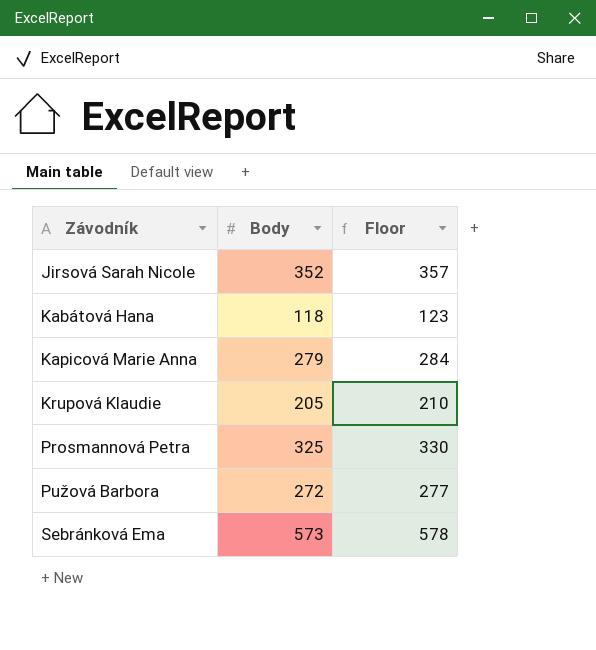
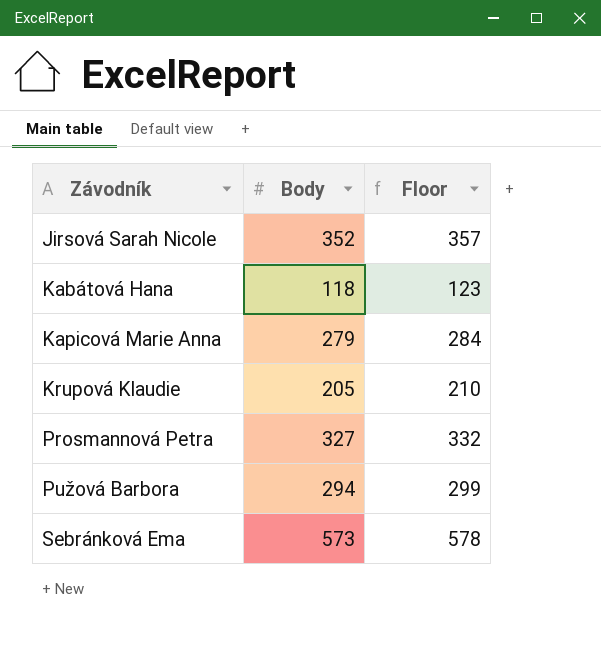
Prosmannová Petra | Body: 325 -> 327
Prosmannová Petra | Floor: 330 -> 332
Pužová Barbora | Body: 272 -> 294
Pužová Barbora | Floor: 277 -> 299

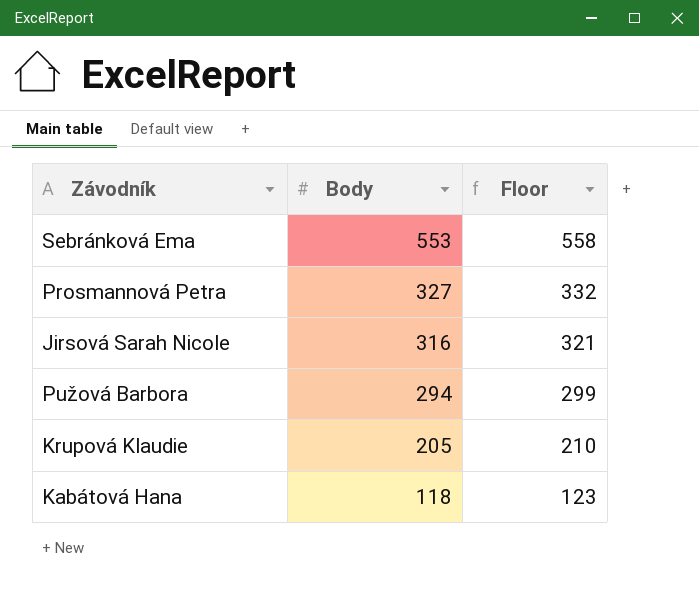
row order: Závodník ascending -> Body descending
row Kapicová Marie Anna: 279 | 284 -> none
Sebránková Ema | Body: 573 -> 553
Sebránková Ema | Floor: 578 -> 558
Jirsová Sarah Nicole | Body: 352 -> 316
Jirsová Sarah Nicole | Floor: 357 -> 321

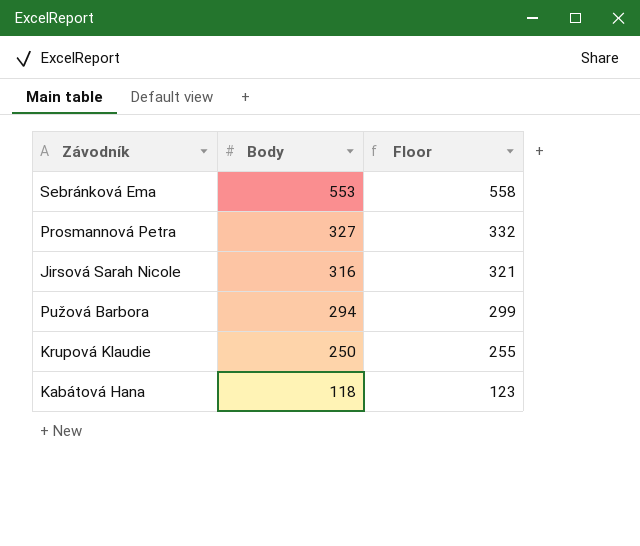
Krupová Klaudie | Body: 205 -> 250
Krupová Klaudie | Floor: 210 -> 255

